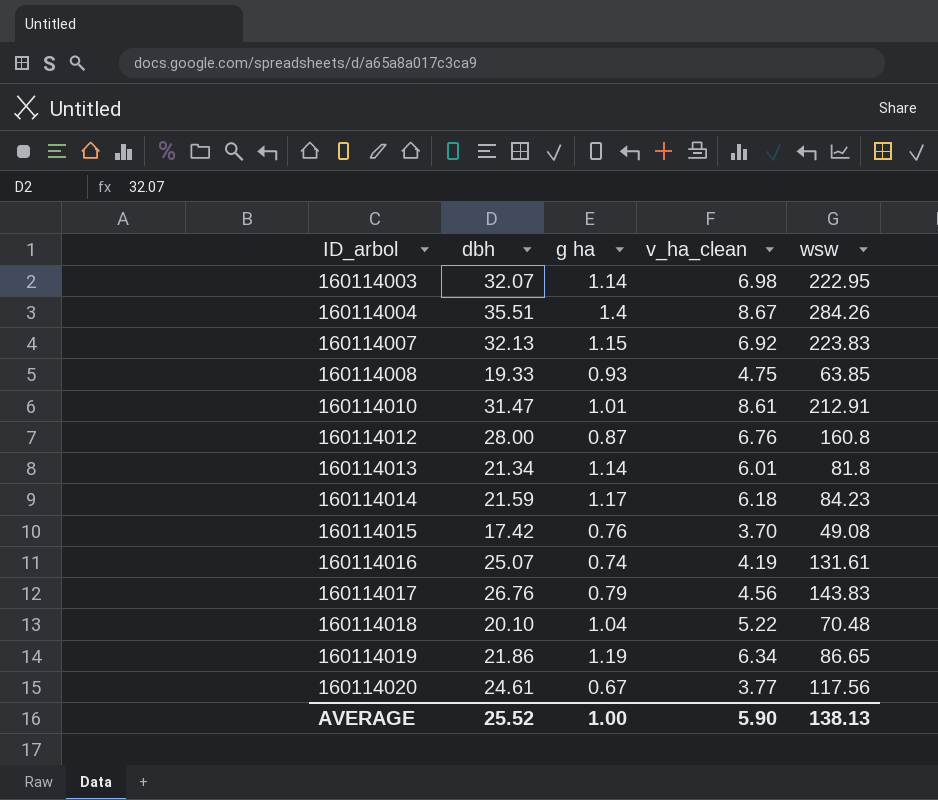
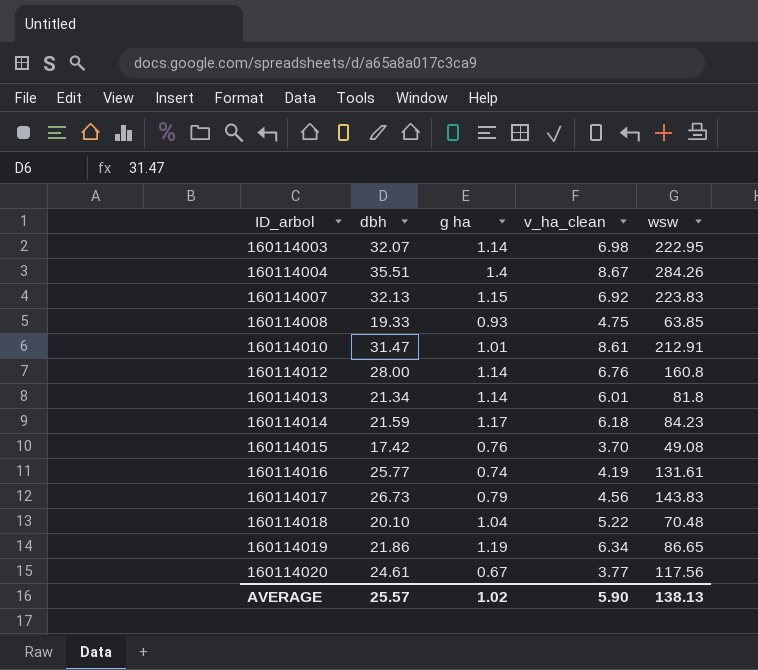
160114012 | g ha: 0.87 -> 1.14
160114016 | dbh: 25.07 -> 25.77
160114017 | dbh: 26.76 -> 26.73
AVERAGE | dbh: 25.52 -> 25.57
AVERAGE | g ha: 1.00 -> 1.02

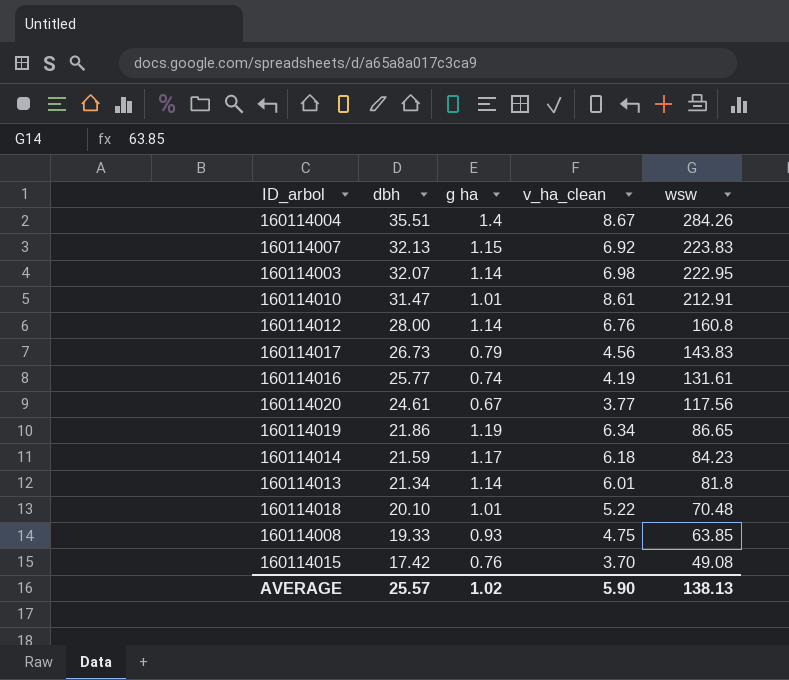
row order: ID_arbol ascending -> dbh descending
160114018 | g ha: 1.04 -> 1.01

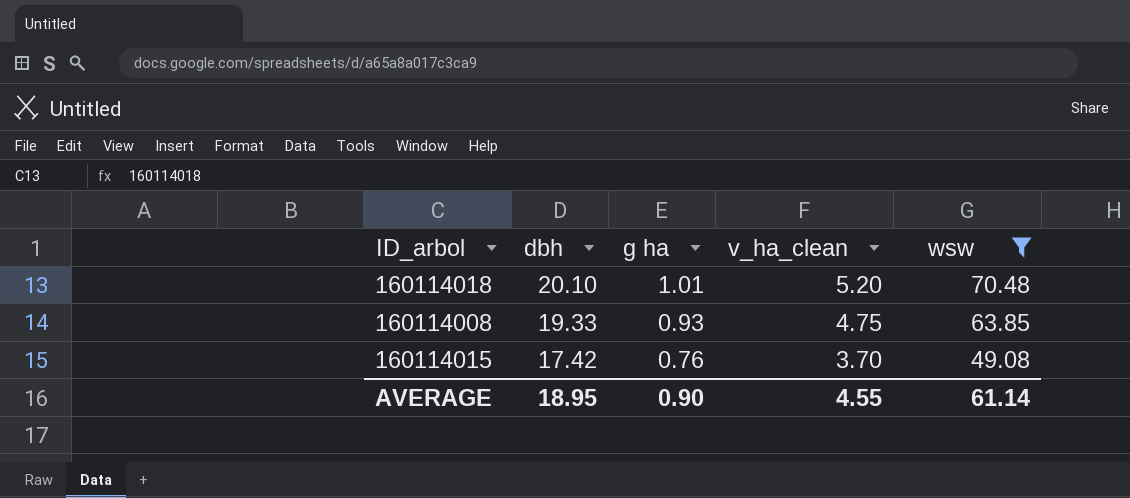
filter: none -> wsw <= 70.48
160114018 | v_ha_clean: 5.22 -> 5.20
AVERAGE | dbh: 25.57 -> 18.95
AVERAGE | g ha: 1.02 -> 0.90
AVERAGE | v_ha_clean: 5.90 -> 4.55
AVERAGE | wsw: 138.13 -> 61.14

